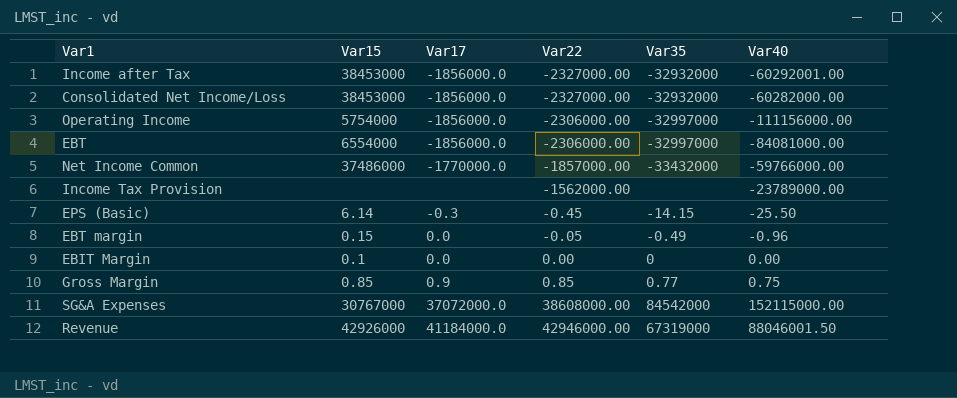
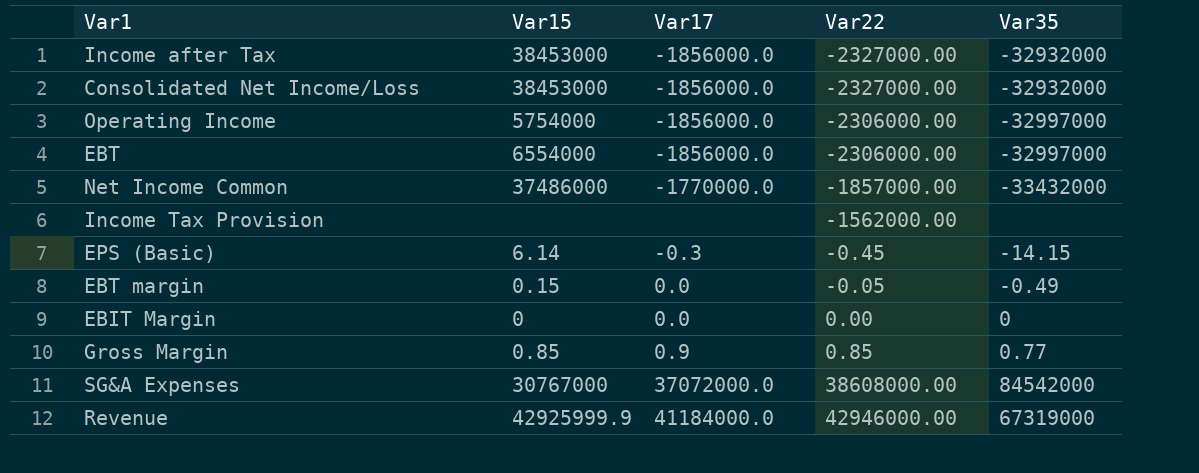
column Var40 | position: 6 -> none
EBIT Margin | Var15: 0.1 -> 0
Revenue | Var15: 42926000 -> 42925999.9

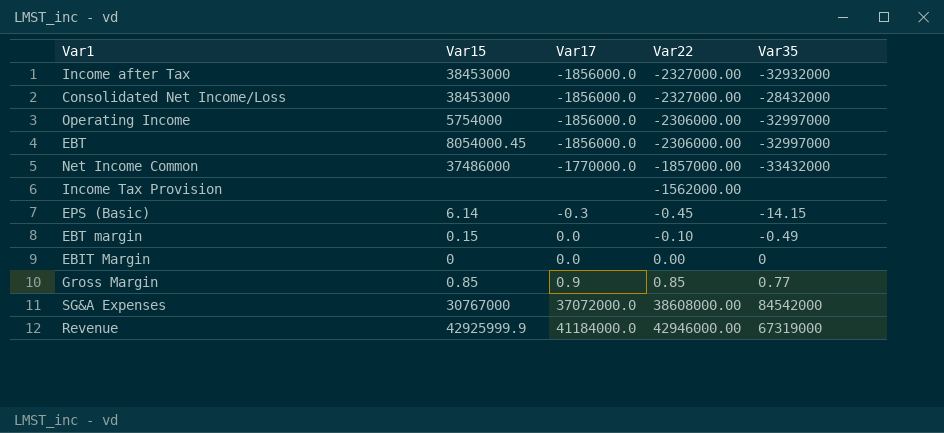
Consolidated Net Income/Loss | Var35: -32932000 -> -28432000
EBT | Var15: 6554000 -> 8054000.45
EBT margin | Var22: -0.05 -> -0.10

